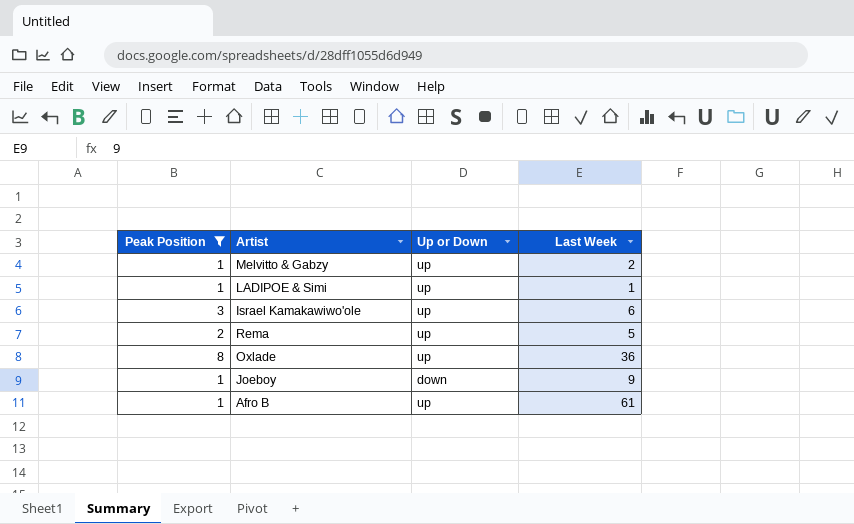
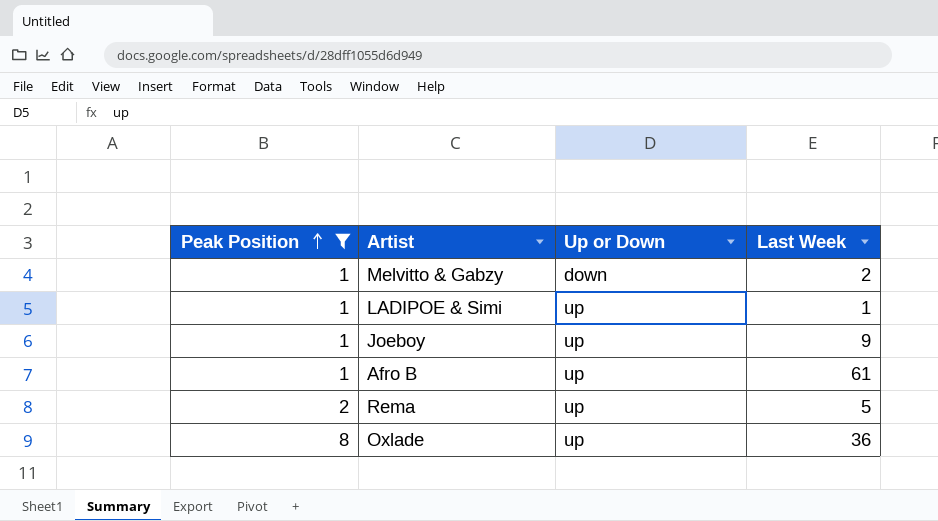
row order: none -> Peak Position ascending
row Israel Kamakawiwo'ole: 3 | up | 6 -> none
Melvitto & Gabzy | Up or Down: up -> down
Joeboy | Up or Down: down -> up

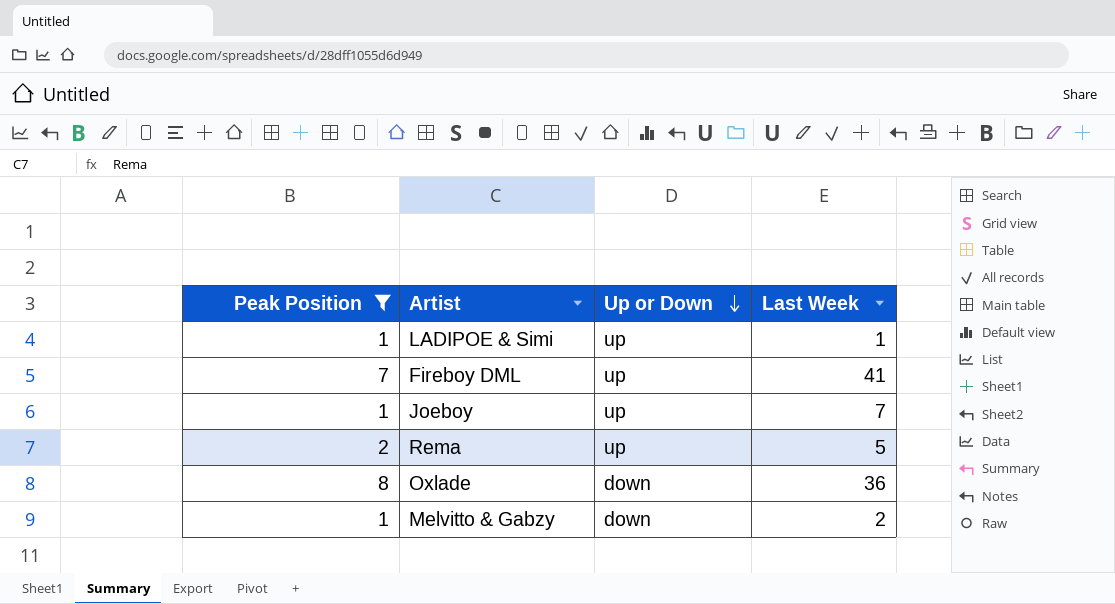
row order: Peak Position ascending -> Up or Down descending
row Afro B: 1 | up | 61 -> none
row Fireboy DML: none -> 7 | up | 41
Joeboy | Last Week: 9 -> 7
Oxlade | Up or Down: up -> down

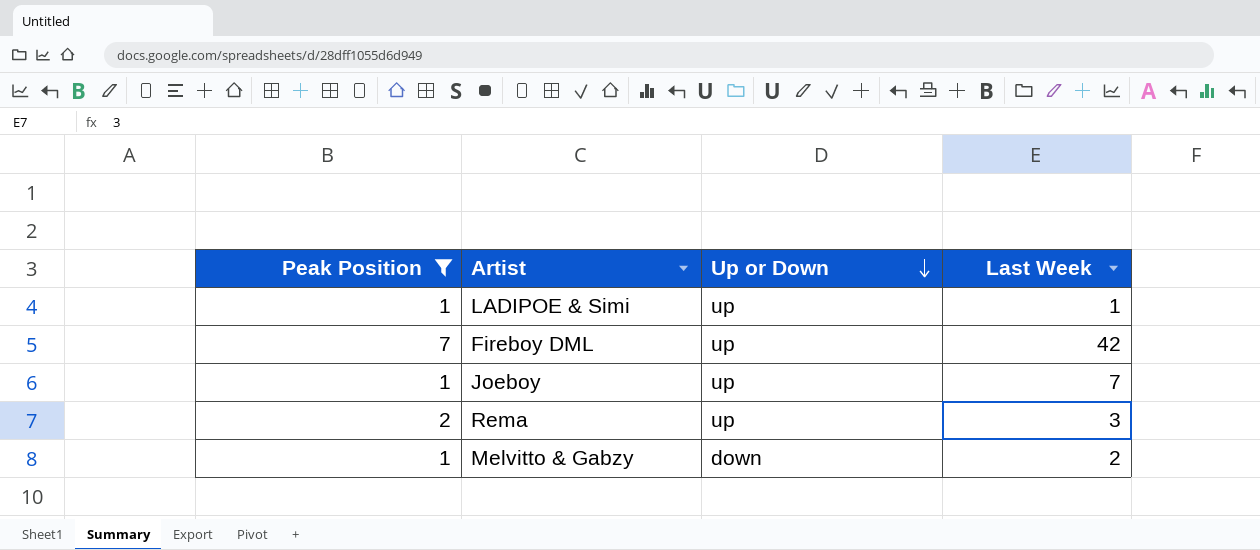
row Oxlade: 8 | down | 36 -> none
Fireboy DML | Last Week: 41 -> 42
Rema | Last Week: 5 -> 3

